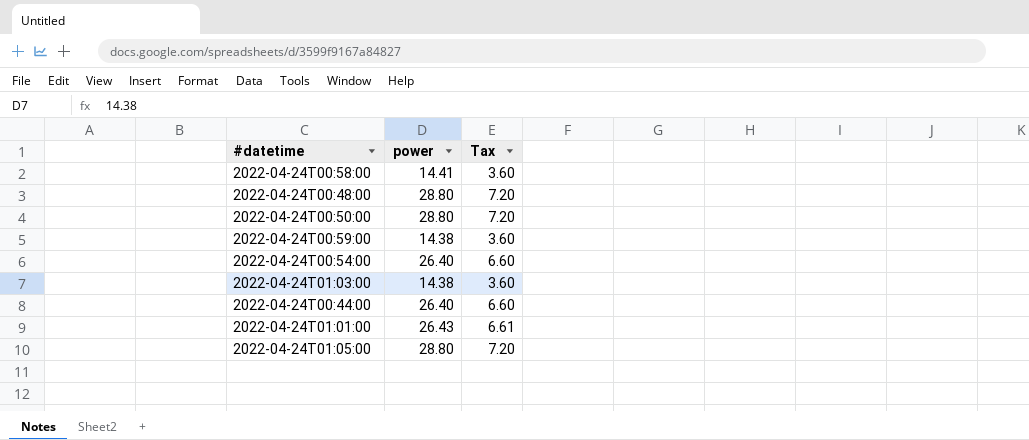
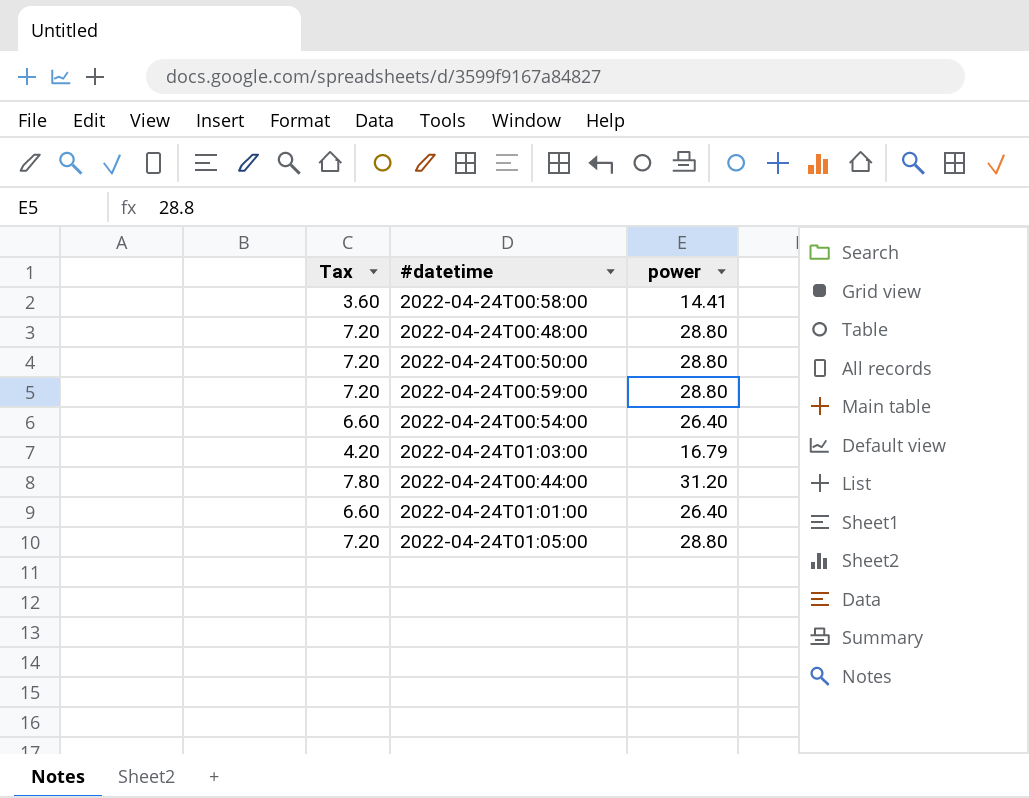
column Tax | position: 3 -> 1
2022-04-24T00:59:00 | Tax: 3.60 -> 7.20
2022-04-24T00:59:00 | power: 14.38 -> 28.80
2022-04-24T01:03:00 | Tax: 3.60 -> 4.20
2022-04-24T01:03:00 | power: 14.38 -> 16.79
2022-04-24T00:44:00 | Tax: 6.60 -> 7.80
2022-04-24T00:44:00 | power: 26.40 -> 31.20
2022-04-24T01:01:00 | Tax: 6.61 -> 6.60
2022-04-24T01:01:00 | power: 26.43 -> 26.40

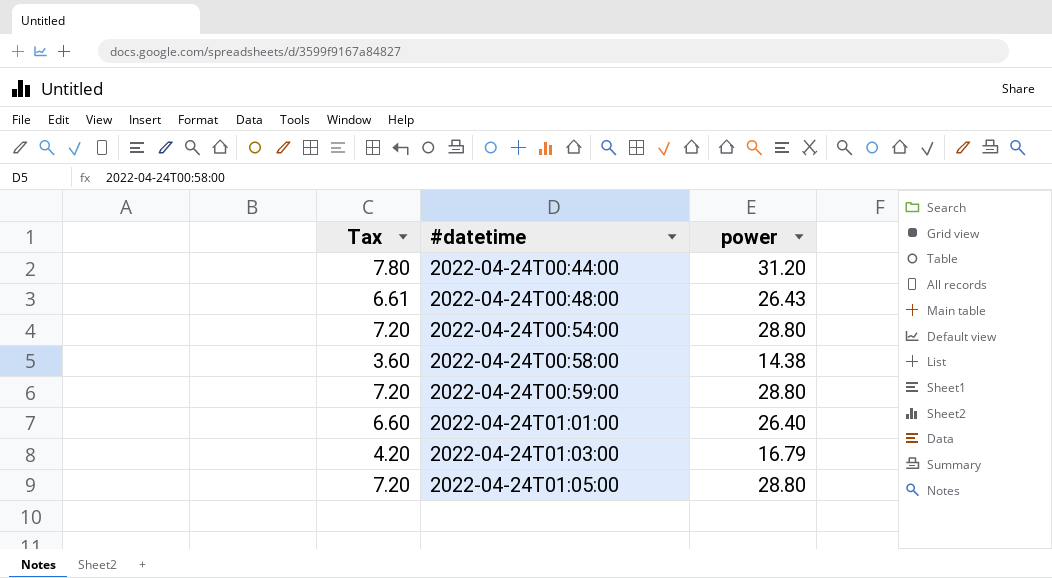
row order: none -> #datetime ascending
row 2022-04-24T00:50:00: 7.20 | 28.80 -> none
2022-04-24T00:48:00 | Tax: 7.20 -> 6.61
2022-04-24T00:48:00 | power: 28.80 -> 26.43
2022-04-24T00:54:00 | Tax: 6.60 -> 7.20
2022-04-24T00:54:00 | power: 26.40 -> 28.80
2022-04-24T00:58:00 | power: 14.41 -> 14.38

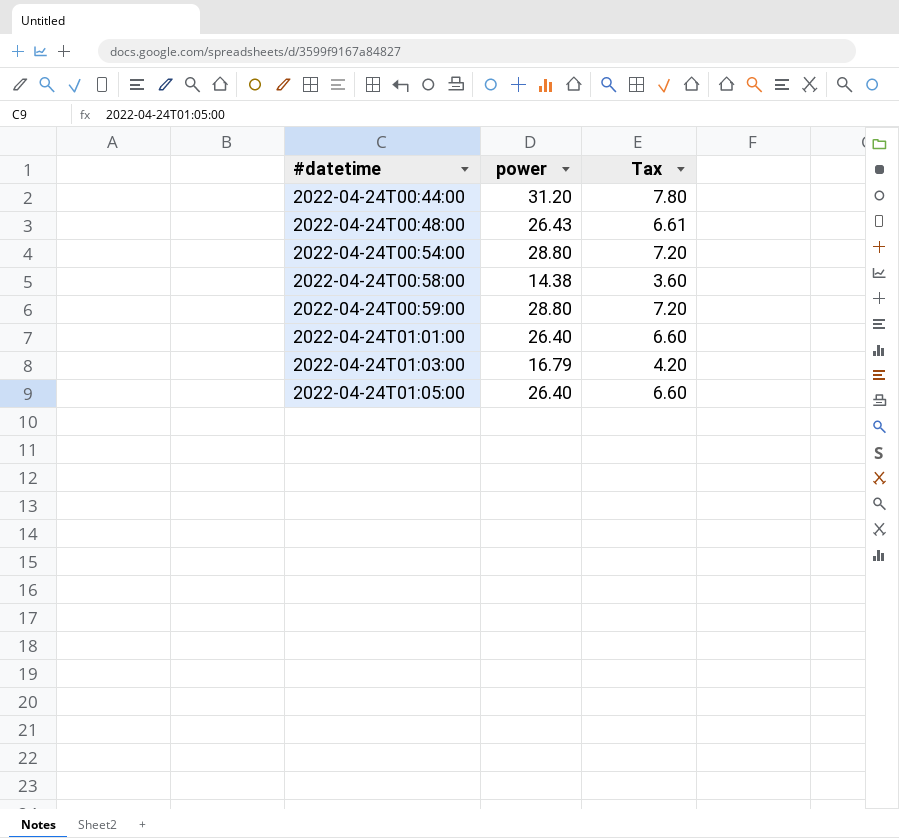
column Tax | position: 1 -> 3
2022-04-24T01:05:00 | power: 28.80 -> 26.40
2022-04-24T01:05:00 | Tax: 7.20 -> 6.60

